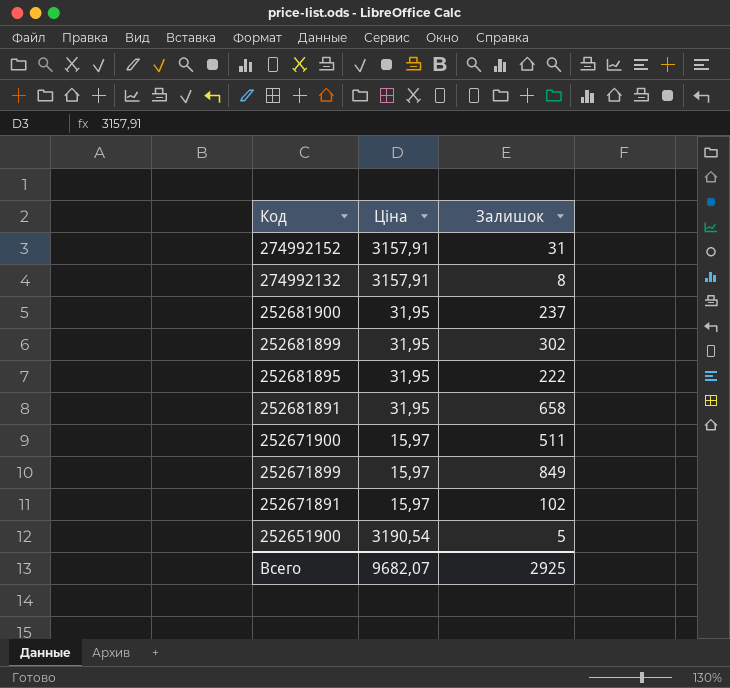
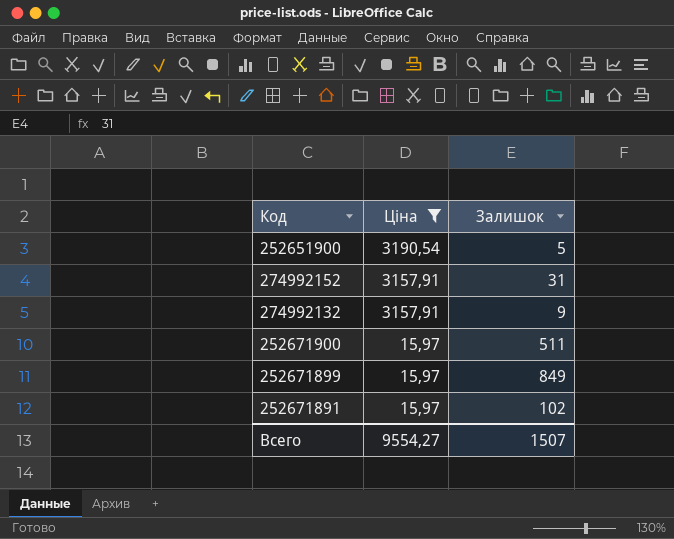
filter: none -> Ціна != 31,95
row order: Код descending -> Ціна descending
274992132 | Залишок: 8 -> 9
Всего | Ціна: 9682,07 -> 9554,27
Всего | Залишок: 2925 -> 1507

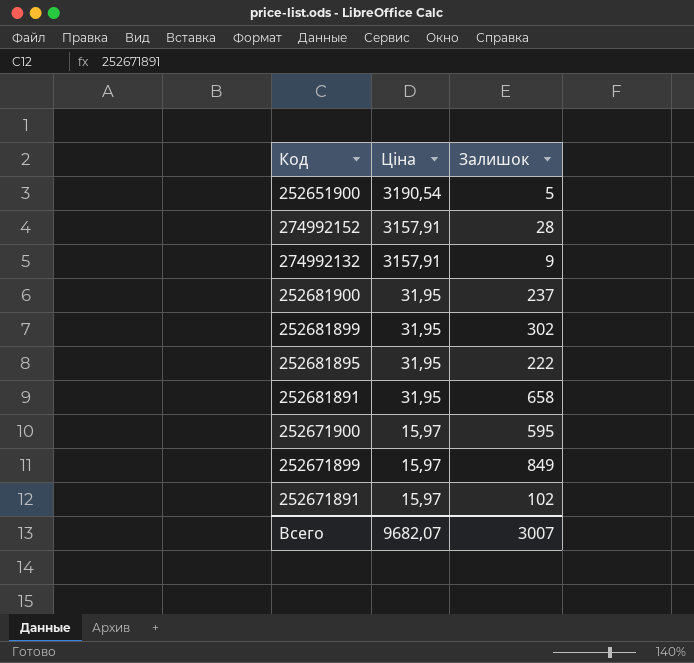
filter: Ціна != 31,95 -> none
274992152 | Залишок: 31 -> 28
252671900 | Залишок: 511 -> 595
Всего | Ціна: 9554,27 -> 9682,07
Всего | Залишок: 1507 -> 3007

